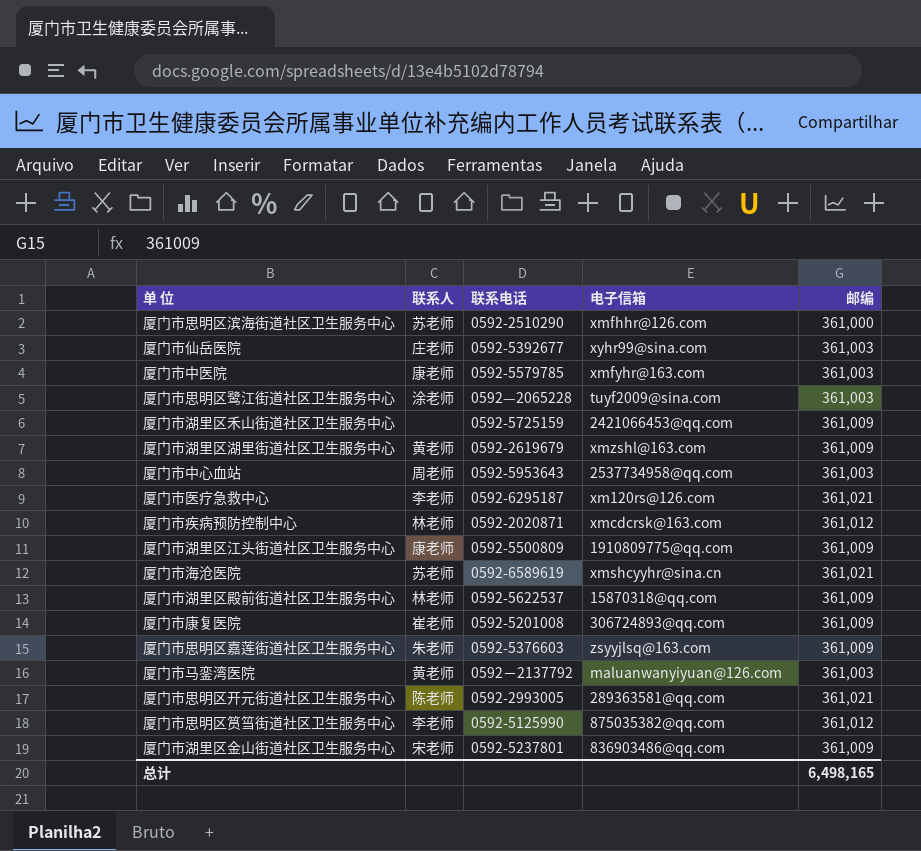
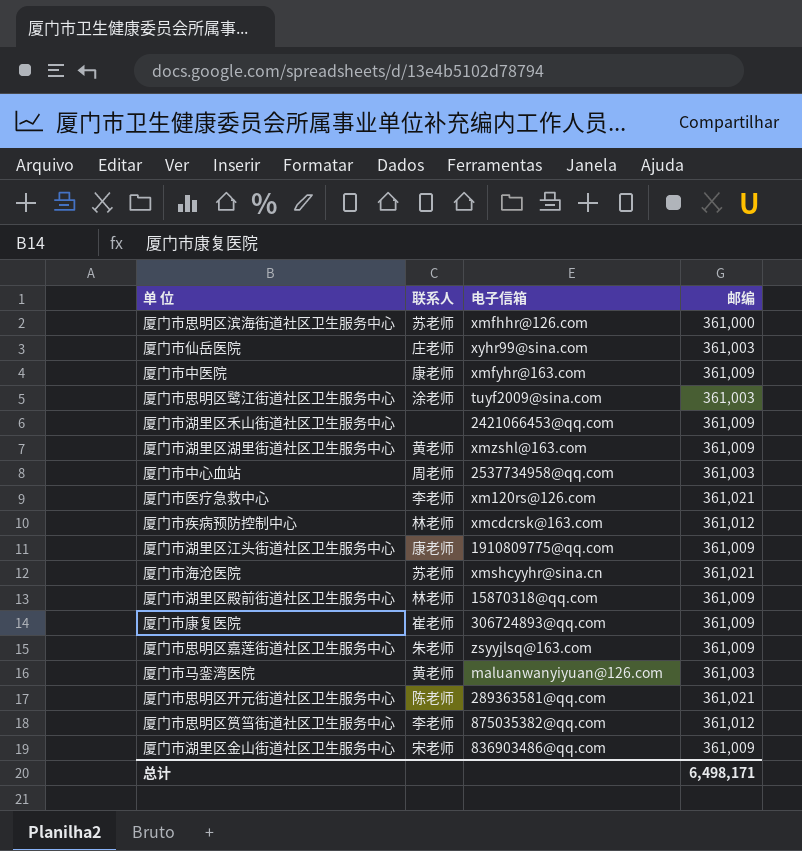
column 联系电话 | position: 3 -> none
厦门市中医院 | 邮编: 361,003 -> 361,009
总计 | 邮编: 6,498,165 -> 6,498,171

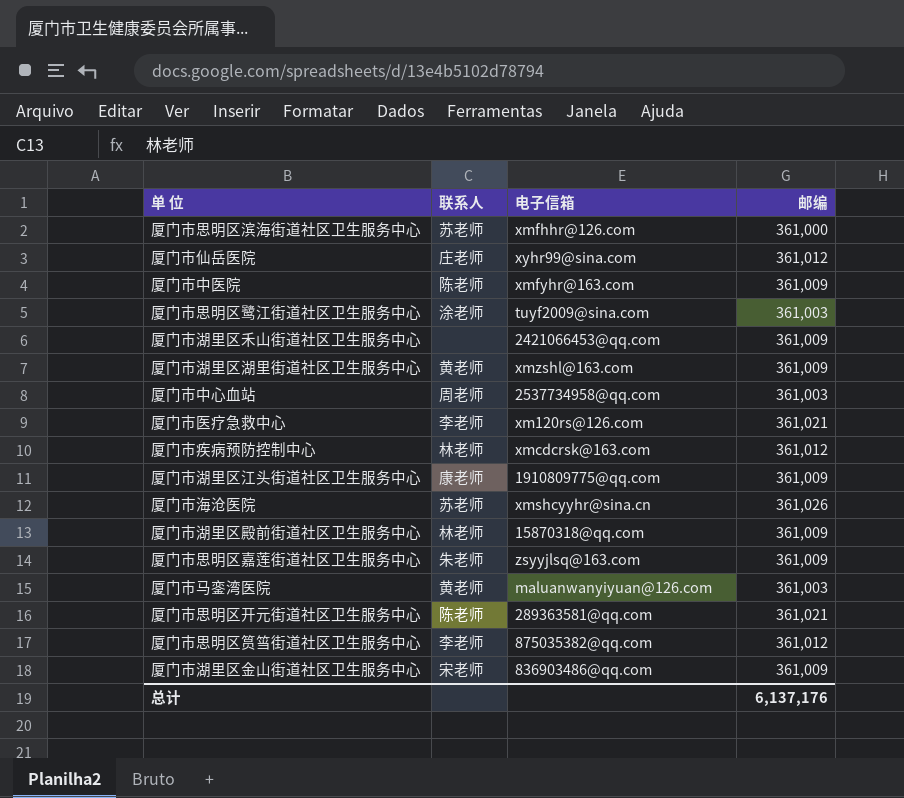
row 厦门市康复医院: 崔老师 | 306724893@qq.com | 361,009 -> none
厦门市仙岳医院 | 邮编: 361,003 -> 361,012
厦门市中医院 | 联系人: 康老师 -> 陈老师
厦门市海沧医院 | 邮编: 361,021 -> 361,026
总计 | 邮编: 6,498,171 -> 6,137,176

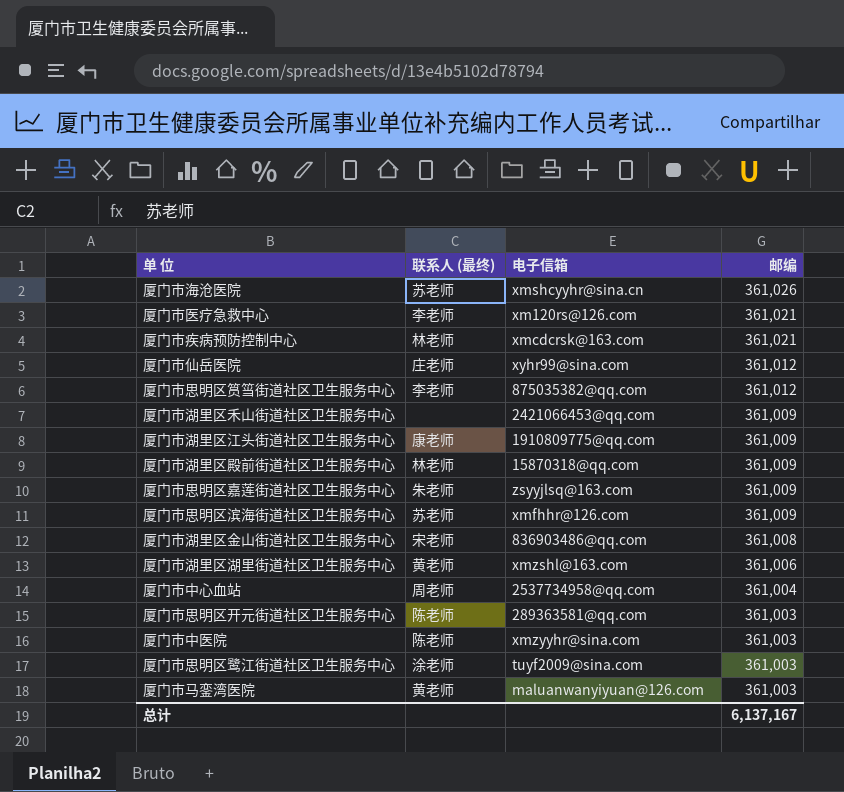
row order: none -> 邮编 descending
column name: 联系人 -> 联系人 (最终)
厦门市疾病预防控制中心 | 邮编: 361,012 -> 361,021
厦门市思明区滨海街道社区卫生服务中心 | 邮编: 361,000 -> 361,009
厦门市湖里区金山街道社区卫生服务中心 | 邮编: 361,009 -> 361,008
厦门市湖里区湖里街道社区卫生服务中心 | 邮编: 361,009 -> 361,006
厦门市中心血站 | 邮编: 361,003 -> 361,004
厦门市思明区开元街道社区卫生服务中心 | 邮编: 361,021 -> 361,003
厦门市中医院 | 电子信箱: xmfyhr@163.com -> xmzyyhr@sina.com
厦门市中医院 | 邮编: 361,009 -> 361,003
总计 | 邮编: 6,137,176 -> 6,137,167

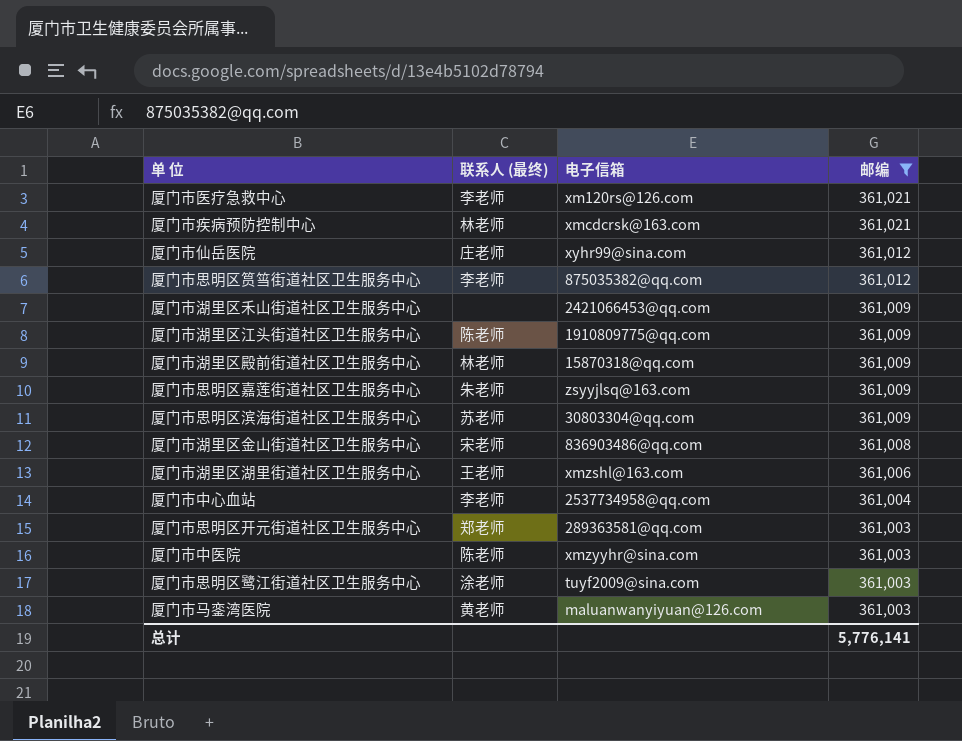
filter: none -> 邮编 != 361,026
厦门市湖里区江头街道社区卫生服务中心 | 联系人 (最终): 康老师 -> 陈老师
厦门市思明区滨海街道社区卫生服务中心 | 电子信箱: xmfhhr@126.com -> 30803304@qq.com
厦门市湖里区湖里街道社区卫生服务中心 | 联系人 (最终): 黄老师 -> 王老师
厦门市中心血站 | 联系人 (最终): 周老师 -> 李老师
厦门市思明区开元街道社区卫生服务中心 | 联系人 (最终): 陈老师 -> 郑老师
总计 | 邮编: 6,137,167 -> 5,776,141

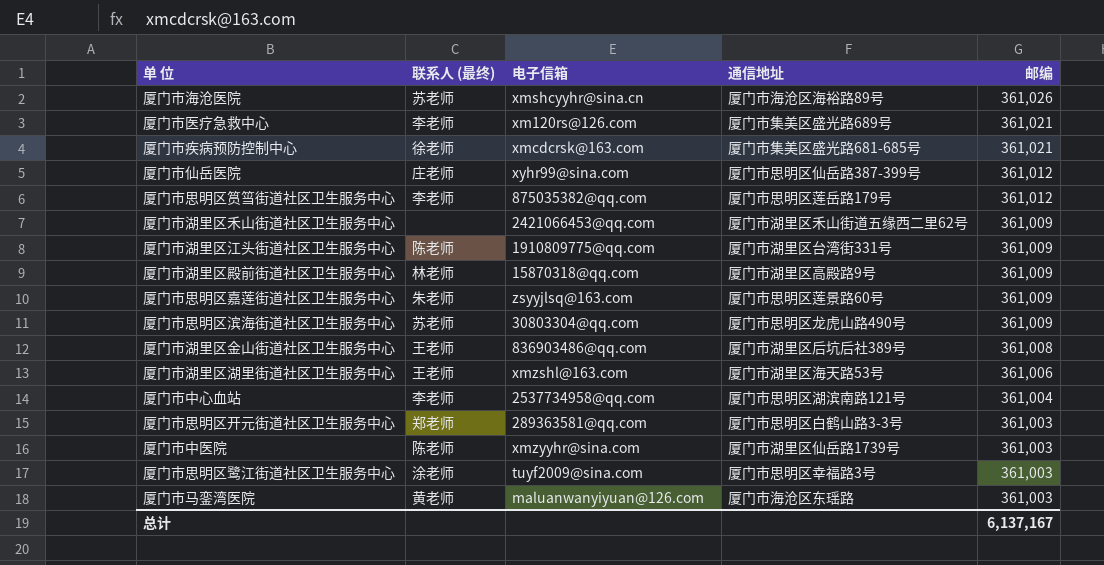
filter: 邮编 != 361,026 -> none
column 通信地址 | position: none -> 4
厦门市疾病预防控制中心 | 联系人 (最终): 林老师 -> 徐老师
厦门市湖里区金山街道社区卫生服务中心 | 联系人 (最终): 宋老师 -> 王老师
总计 | 邮编: 5,776,141 -> 6,137,167

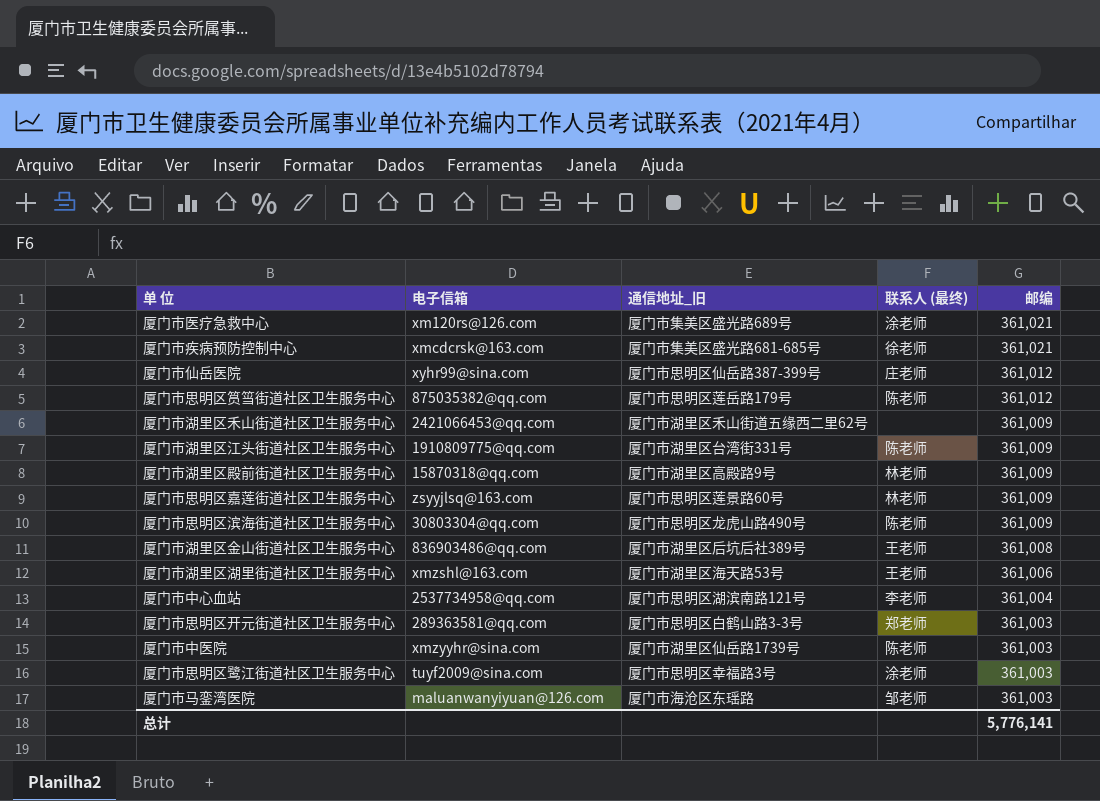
column name: 通信地址 -> 通信地址_旧
column 联系人 (最终) | position: 2 -> 4
row 厦门市海沧医院: 苏老师 | xmshcyyhr@sina.cn | 厦门市海沧区海裕路89号 | 361,026 -> none
厦门市医疗急救中心 | 联系人 (最终): 李老师 -> 涂老师
厦门市思明区筼筜街道社区卫生服务中心 | 联系人 (最终): 李老师 -> 陈老师
厦门市思明区嘉莲街道社区卫生服务中心 | 联系人 (最终): 朱老师 -> 林老师
厦门市思明区滨海街道社区卫生服务中心 | 联系人 (最终): 苏老师 -> 陈老师
厦门市马銮湾医院 | 联系人 (最终): 黄老师 -> 邹老师
总计 | 邮编: 6,137,167 -> 5,776,141

